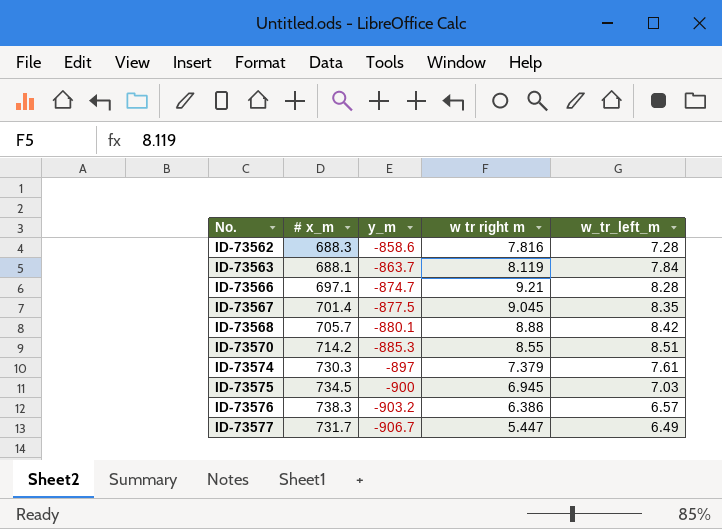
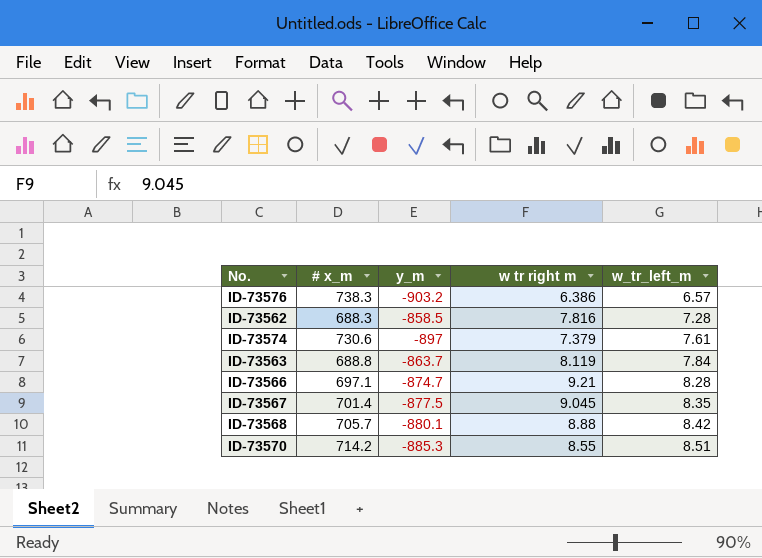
row order: No. ascending -> w_tr_left_m ascending
row ID-73575: 734.5 | -900 | 6.945 | 7.03 -> none
row ID-73577: 731.7 | -906.7 | 5.447 | 6.49 -> none
ID-73562 | y_m: -858.6 -> -858.5
ID-73574 | # x_m: 730.3 -> 730.6
ID-73563 | # x_m: 688.1 -> 688.8

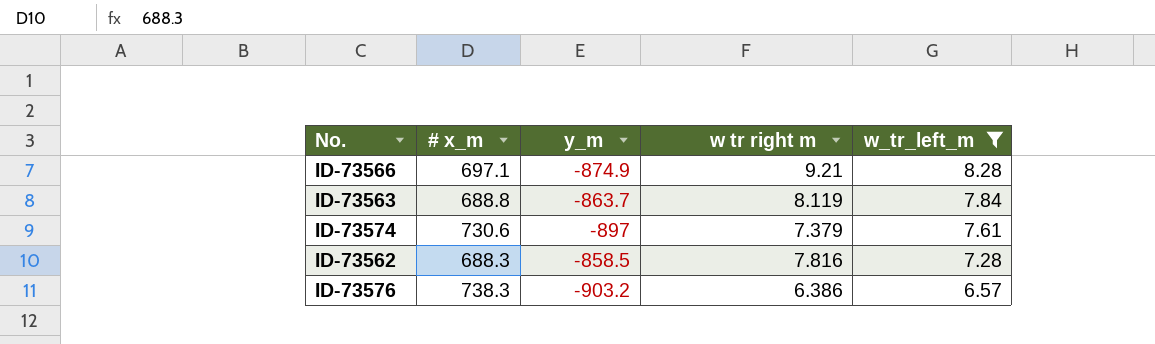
filter: none -> w_tr_left_m <= 8.28
row order: w_tr_left_m ascending -> w_tr_left_m descending
ID-73566 | y_m: -874.7 -> -874.9

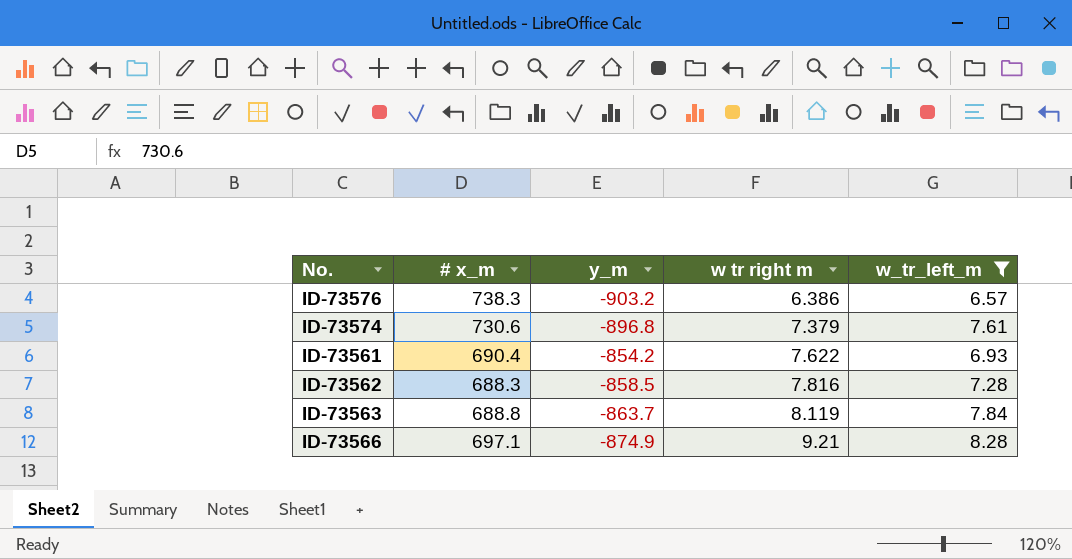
row order: w_tr_left_m descending -> w tr right m ascending
ID-73574 | y_m: -897 -> -896.8
row ID-73561: none -> 690.4 | -854.2 | 7.622 | 6.93

